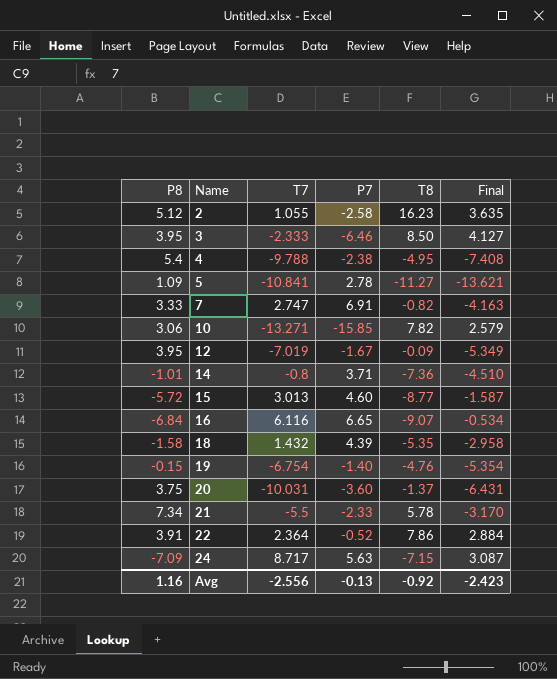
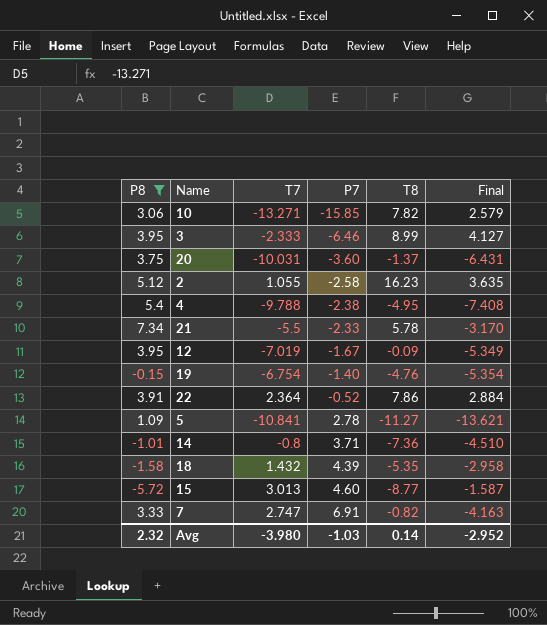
filter: none -> P8 >= -5.72
row order: Name ascending -> P7 ascending
3 | T8: 8.50 -> 8.99
Avg | P8: 1.16 -> 2.32
Avg | T7: -2.556 -> -3.980
Avg | P7: -0.13 -> -1.03
Avg | T8: -0.92 -> 0.14
Avg | Final: -2.423 -> -2.952

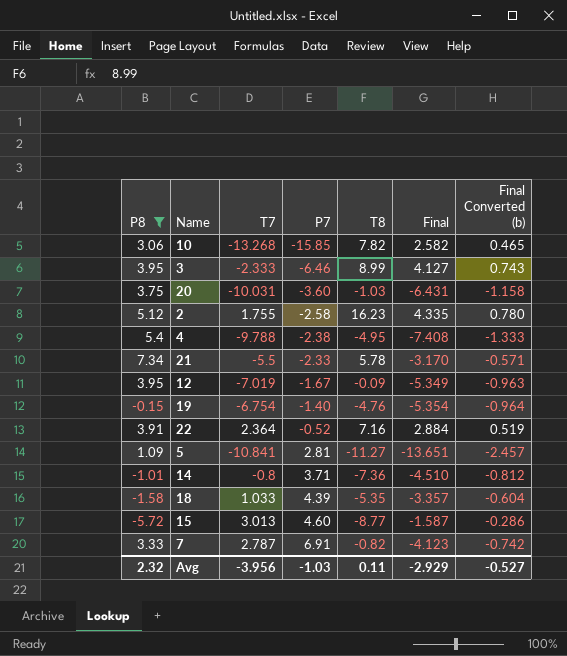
column Final Converted (b) | formula: none -> [Final] * 0.18
10 | T7: -13.271 -> -13.268
10 | Final: 2.579 -> 2.582
20 | T8: -1.37 -> -1.03
2 | T7: 1.055 -> 1.755
2 | Final: 3.635 -> 4.335
22 | T8: 7.86 -> 7.16
5 | P7: 2.78 -> 2.81
5 | Final: -13.621 -> -13.651
18 | T7: 1.432 -> 1.033
18 | Final: -2.958 -> -3.357
7 | T7: 2.747 -> 2.787
7 | Final: -4.163 -> -4.123
Avg | T7: -3.980 -> -3.956
Avg | T8: 0.14 -> 0.11
Avg | Final: -2.952 -> -2.929

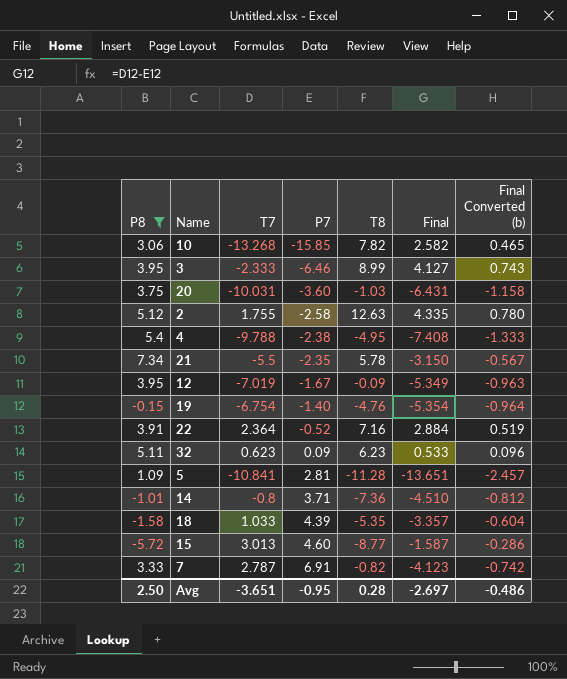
2 | T8: 16.23 -> 12.63
21 | P7: -2.33 -> -2.35
21 | Final: -3.170 -> -3.150
21 | Final Converted (b): -0.571 -> -0.567
row 32: none -> 5.11 | 0.623 | 0.09 | 6.23 | 0.533 | 0.096
5 | T8: -11.27 -> -11.28
Avg | P8: 2.32 -> 2.50
Avg | T7: -3.956 -> -3.651
Avg | P7: -1.03 -> -0.95
Avg | T8: 0.11 -> 0.28
Avg | Final: -2.929 -> -2.697
Avg | Final Converted (b): -0.527 -> -0.486

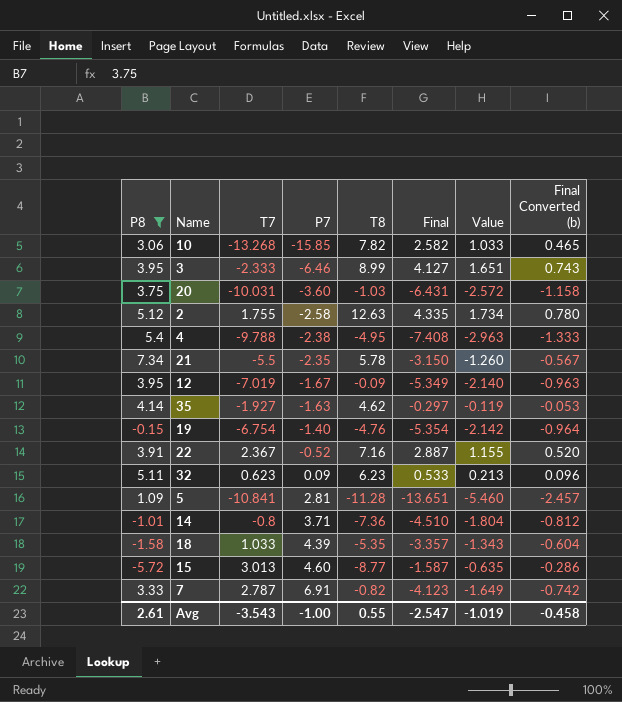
column Value | formula: none -> [Final] * 0.4
row 35: none -> 4.14 | -1.927 | -1.63 | 4.62 | -0.297 | -0.119 | -0.053
22 | T7: 2.364 -> 2.367
22 | Final: 2.884 -> 2.887
22 | Final Converted (b): 0.519 -> 0.520
Avg | P8: 2.50 -> 2.61
Avg | T7: -3.651 -> -3.543
Avg | P7: -0.95 -> -1.00
Avg | T8: 0.28 -> 0.55
Avg | Final: -2.697 -> -2.547
Avg | Final Converted (b): -0.486 -> -0.458

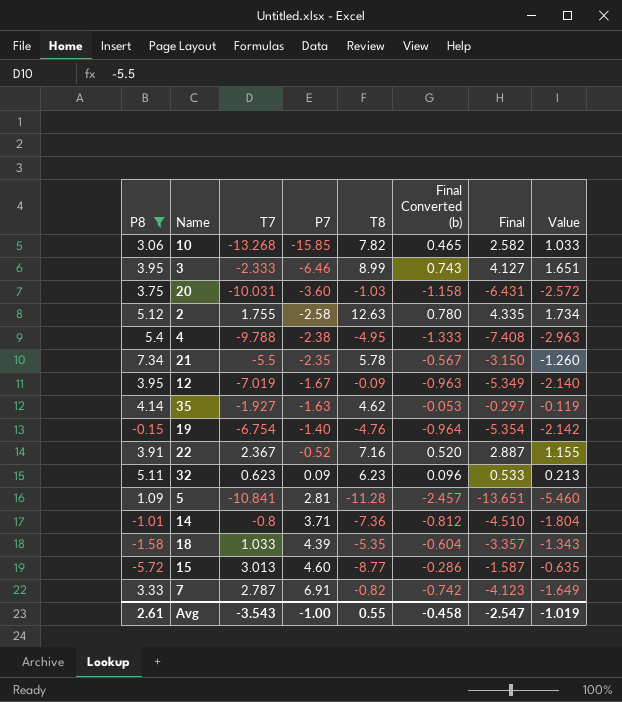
column Final Converted (b) | position: 8 -> 6

